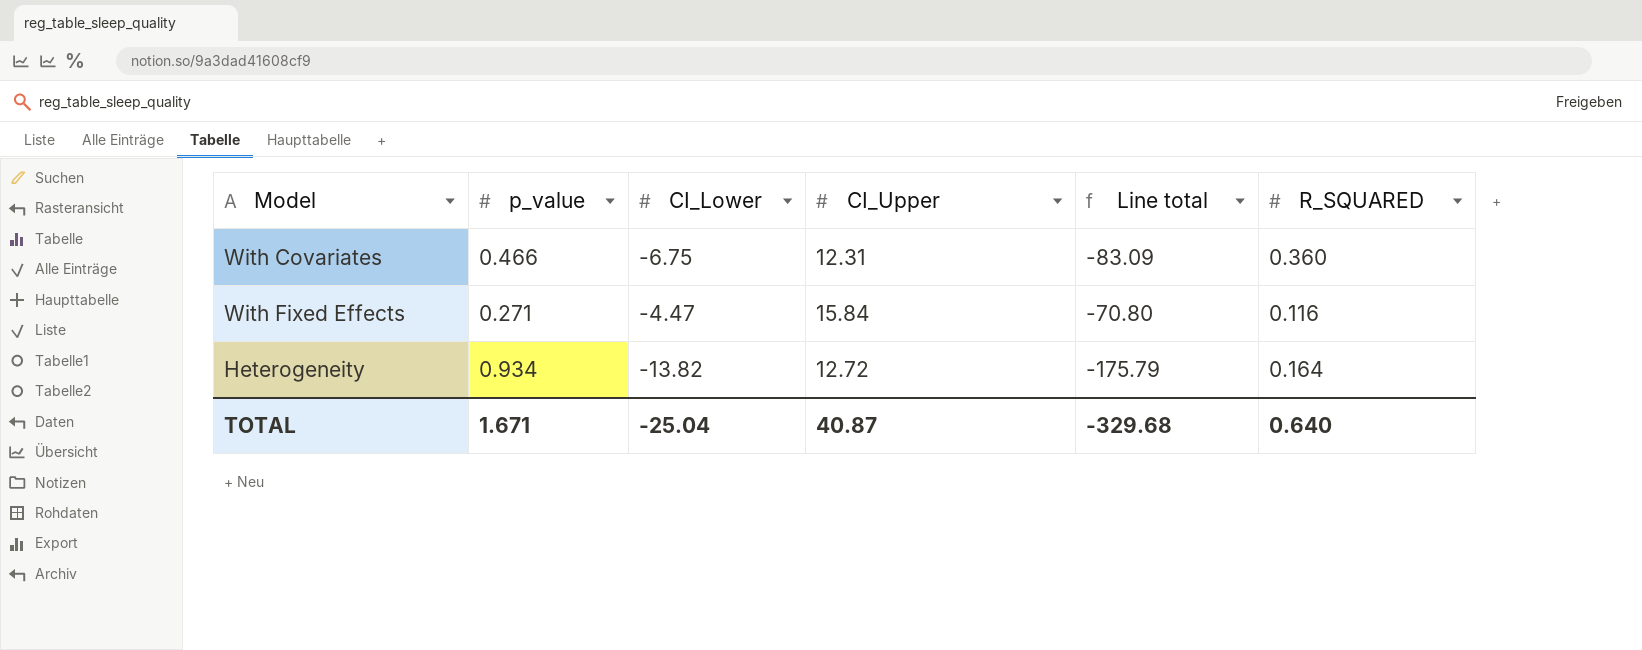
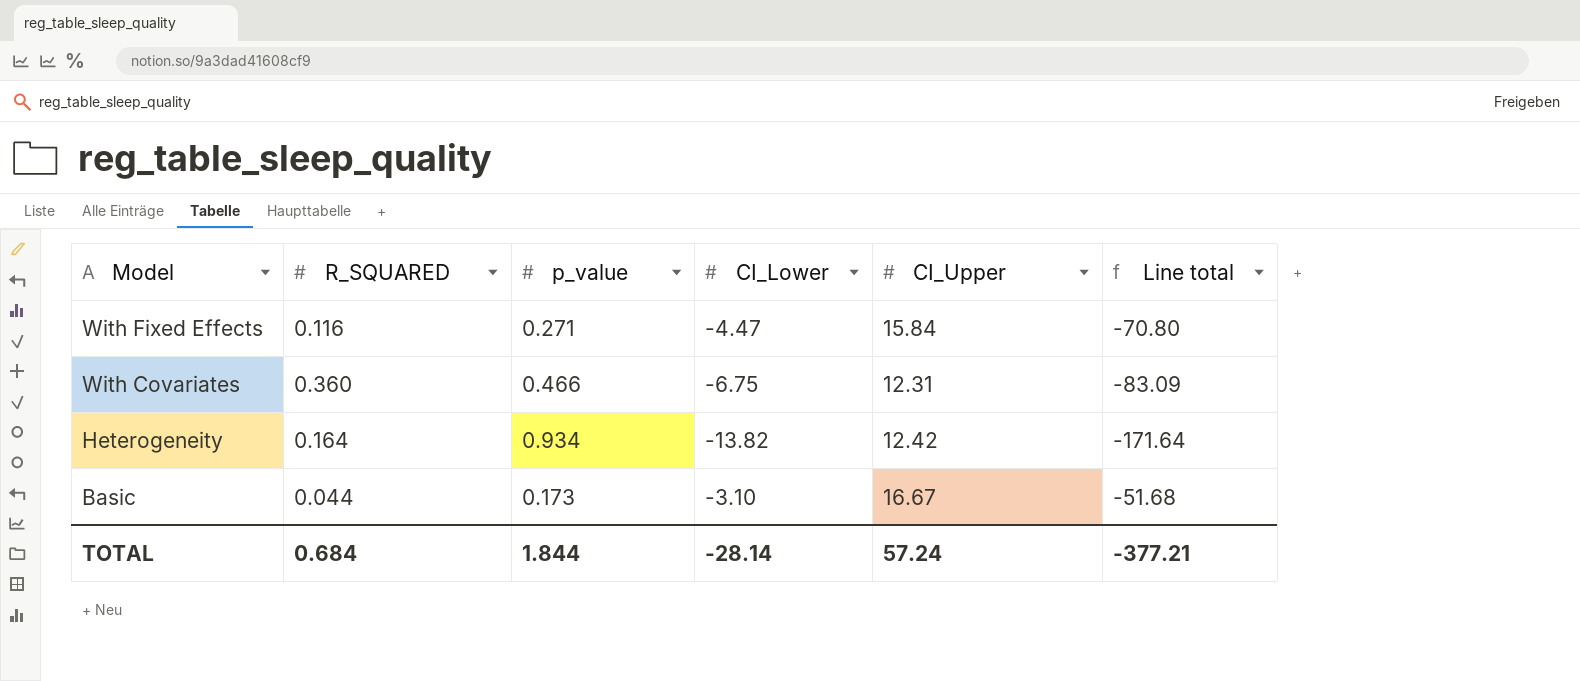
row order: none -> Model descending
column R_SQUARED | position: 6 -> 2
Heterogeneity | CI_Upper: 12.72 -> 12.42
Heterogeneity | Line total: -175.79 -> -171.64
row Basic: none -> 0.044 | 0.173 | -3.10 | 16.67 | -51.68
TOTAL | R_SQUARED: 0.640 -> 0.684
TOTAL | p_value: 1.671 -> 1.844
TOTAL | CI_Lower: -25.04 -> -28.14
TOTAL | CI_Upper: 40.87 -> 57.24
TOTAL | Line total: -329.68 -> -377.21

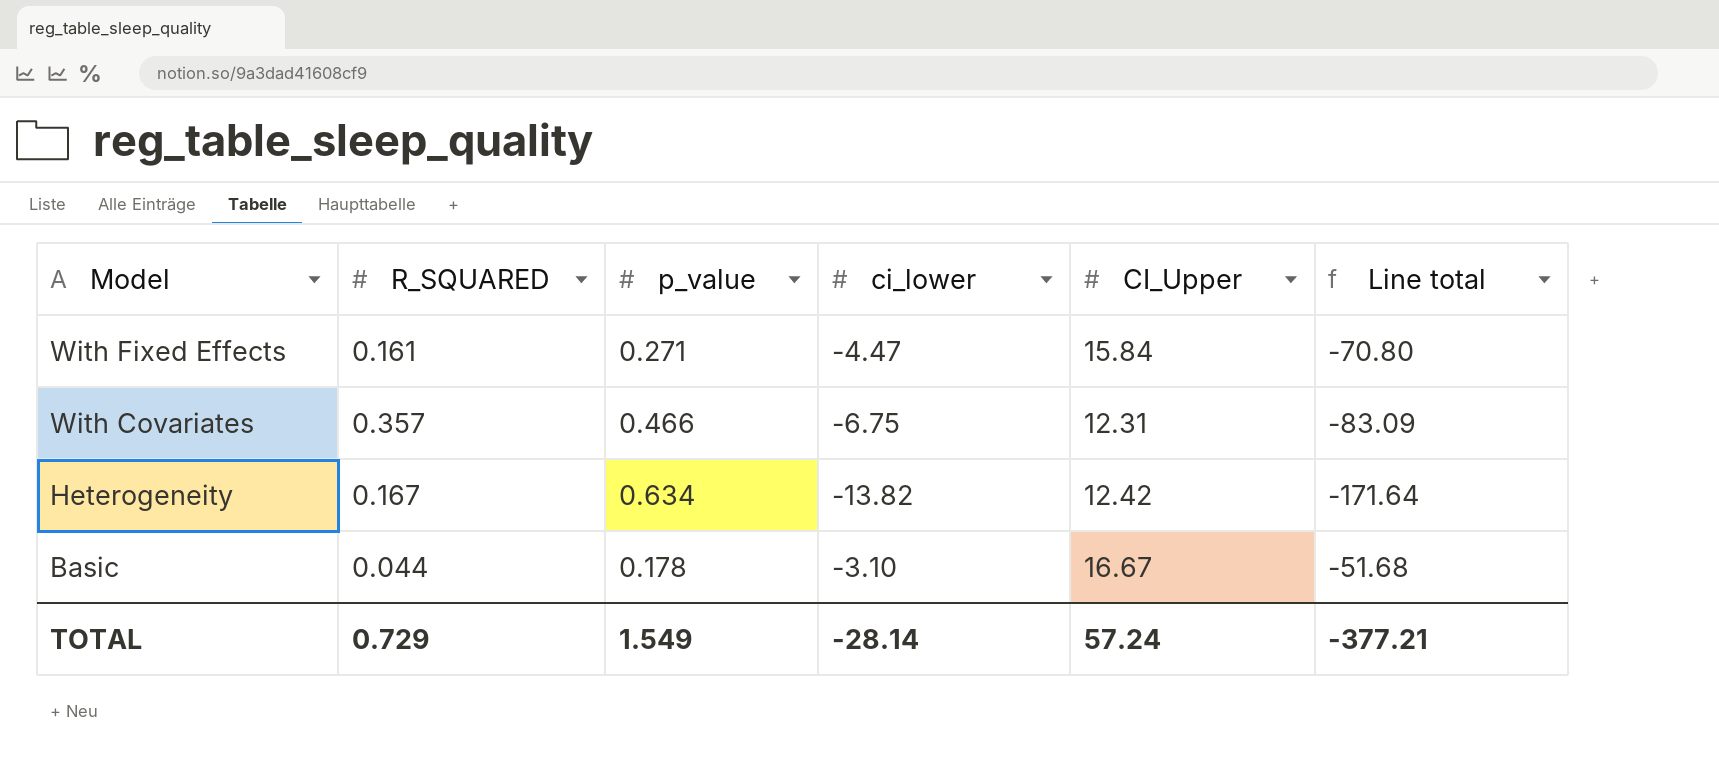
column name: CI_Lower -> ci_lower
With Fixed Effects | R_SQUARED: 0.116 -> 0.161
With Covariates | R_SQUARED: 0.360 -> 0.357
Heterogeneity | R_SQUARED: 0.164 -> 0.167
Heterogeneity | p_value: 0.934 -> 0.634
Basic | p_value: 0.173 -> 0.178
TOTAL | R_SQUARED: 0.684 -> 0.729
TOTAL | p_value: 1.844 -> 1.549

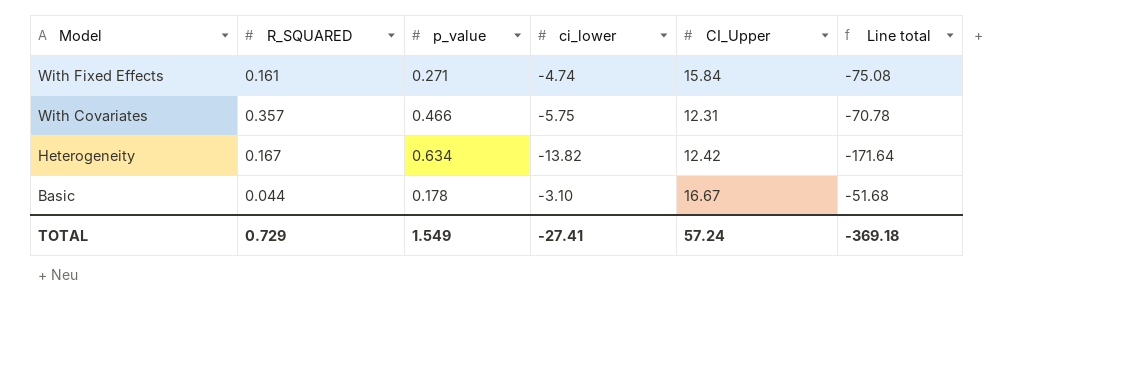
With Fixed Effects | ci_lower: -4.47 -> -4.74
With Fixed Effects | Line total: -70.80 -> -75.08
With Covariates | ci_lower: -6.75 -> -5.75
With Covariates | Line total: -83.09 -> -70.78
TOTAL | ci_lower: -28.14 -> -27.41
TOTAL | Line total: -377.21 -> -369.18

